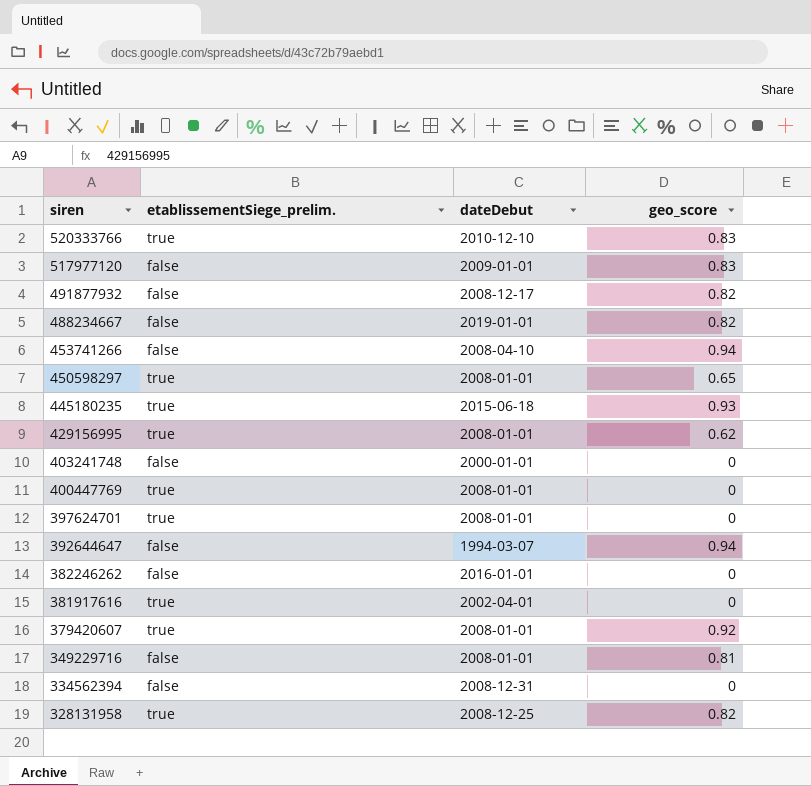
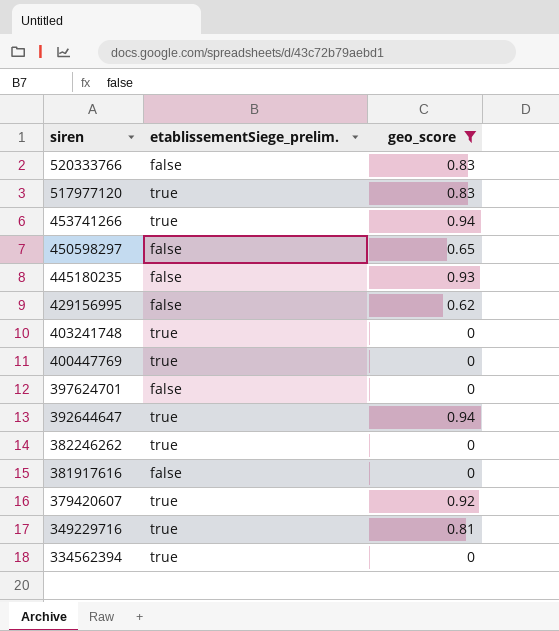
filter: none -> geo_score != 0.82
column dateDebut | position: 3 -> none
520333766 | etablissementSiege_prelim.: true -> false
517977120 | etablissementSiege_prelim.: false -> true
453741266 | etablissementSiege_prelim.: false -> true
450598297 | etablissementSiege_prelim.: true -> false
445180235 | etablissementSiege_prelim.: true -> false
429156995 | etablissementSiege_prelim.: true -> false
403241748 | etablissementSiege_prelim.: false -> true
397624701 | etablissementSiege_prelim.: true -> false
392644647 | etablissementSiege_prelim.: false -> true
382246262 | etablissementSiege_prelim.: false -> true
381917616 | etablissementSiege_prelim.: true -> false
349229716 | etablissementSiege_prelim.: false -> true
334562394 | etablissementSiege_prelim.: false -> true

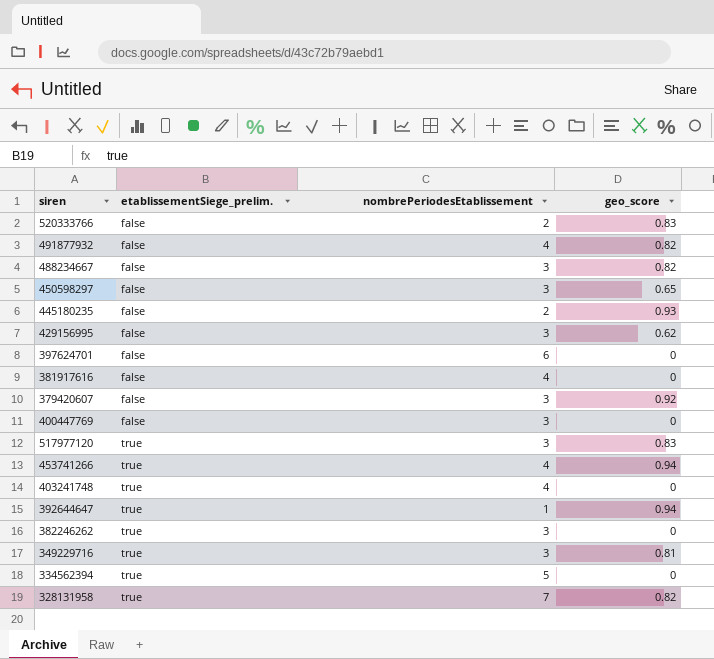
filter: geo_score != 0.82 -> none
row order: siren descending -> etablissementSiege_prelim. ascending
column nombrePeriodesEtablissement | position: none -> 3
379420607 | etablissementSiege_prelim.: true -> false
400447769 | etablissementSiege_prelim.: true -> false

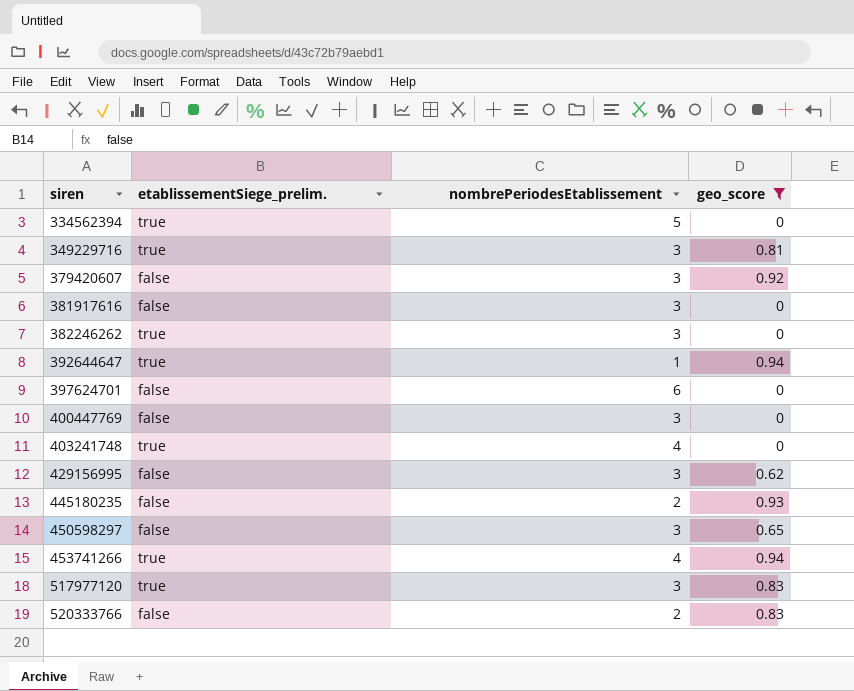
filter: none -> geo_score != 0.82
row order: etablissementSiege_prelim. ascending -> siren ascending
381917616 | nombrePeriodesEtablissement: 4 -> 3

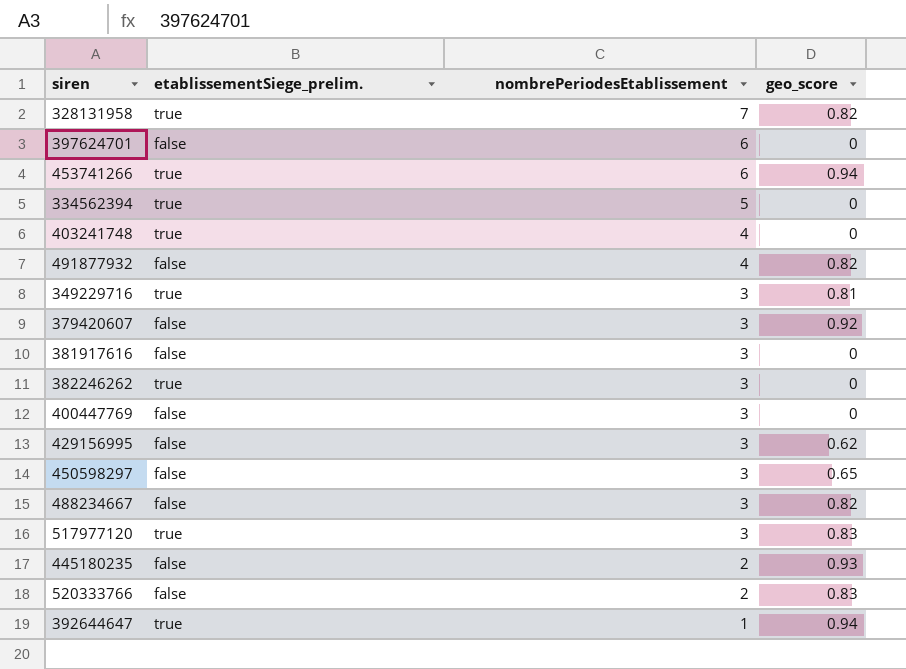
filter: geo_score != 0.82 -> none
row order: siren ascending -> nombrePeriodesEtablissement descending
453741266 | nombrePeriodesEtablissement: 4 -> 6

